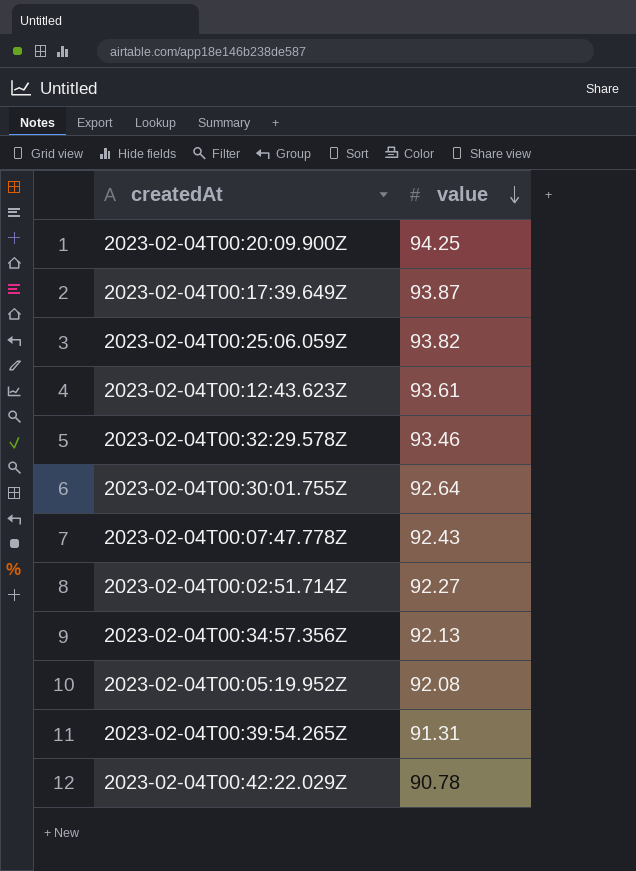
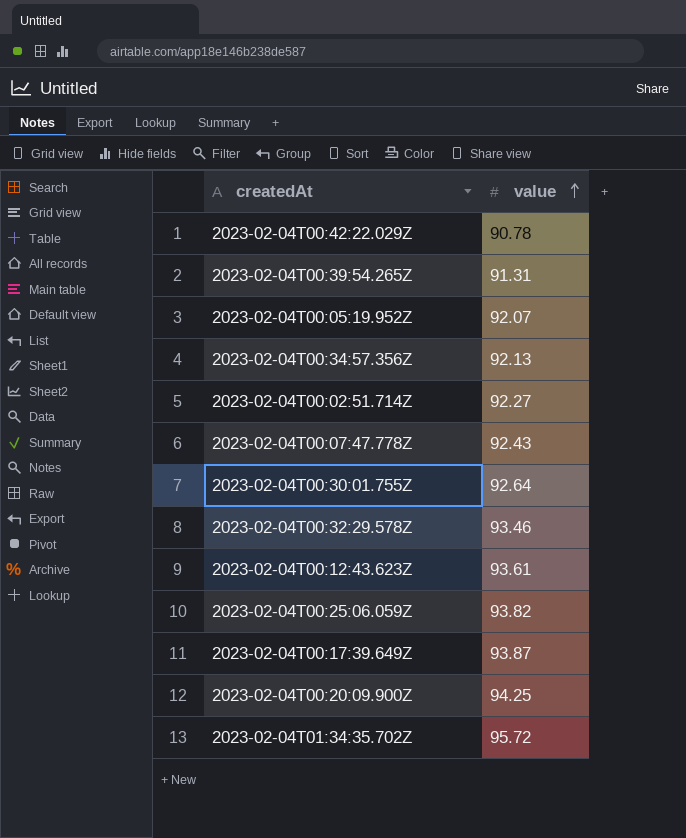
row order: value descending -> value ascending
2023-02-04T00:05:19.952Z | value: 92.08 -> 92.07
row 2023-02-04T01:34:35.702Z: none -> 95.72

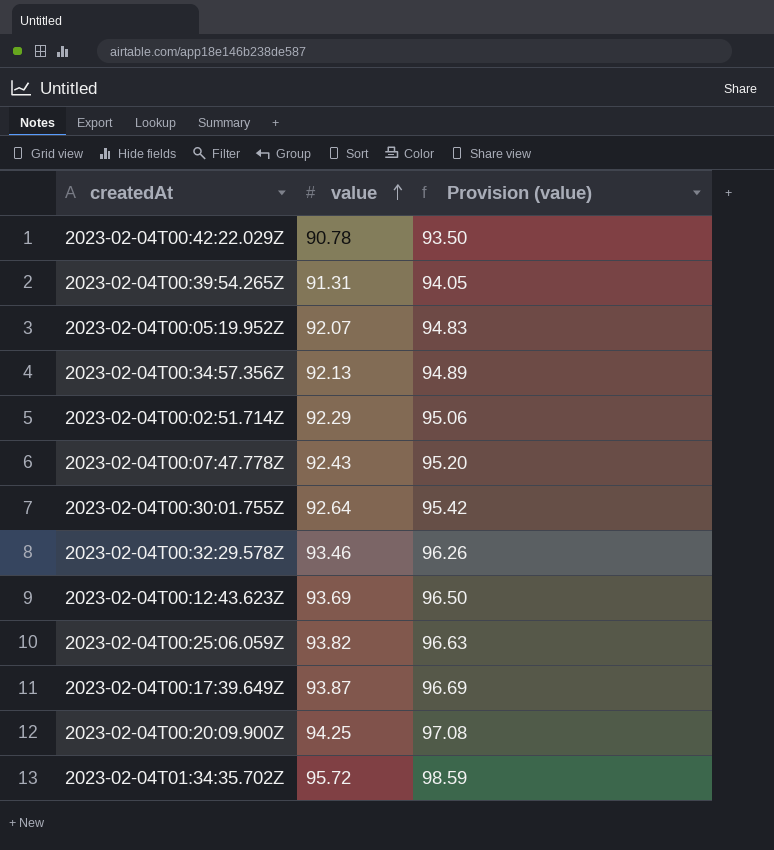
column Provision (value) | formula: none -> [value] * 1.03
2023-02-04T00:02:51.714Z | value: 92.27 -> 92.29
2023-02-04T00:12:43.623Z | value: 93.61 -> 93.69

